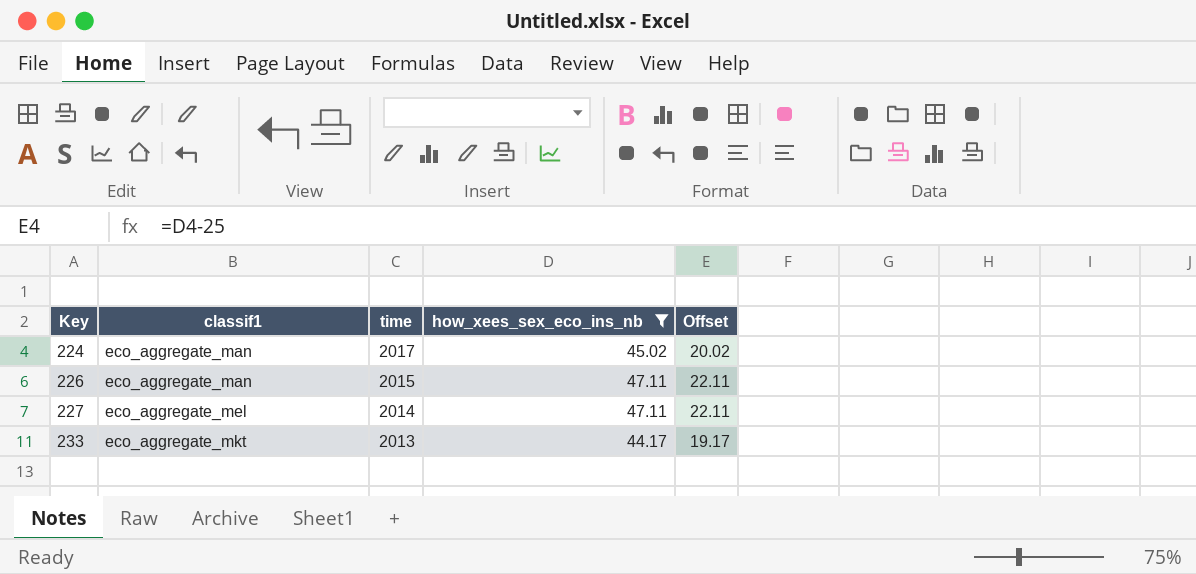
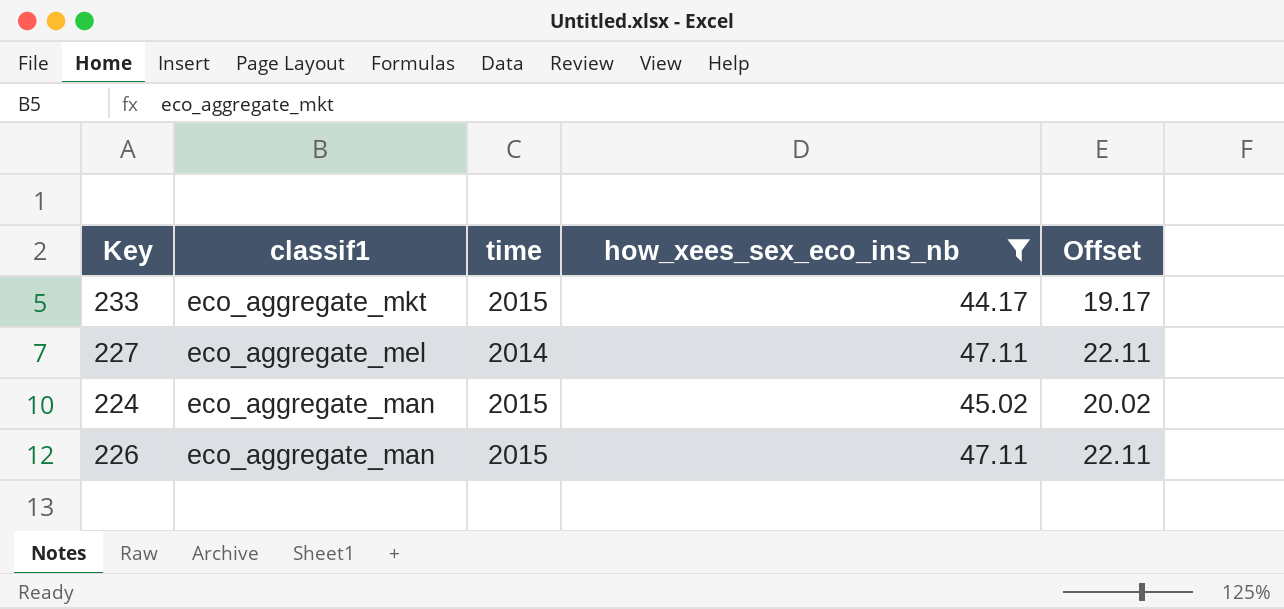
row order: Key ascending -> classif1 descending
233 | time: 2013 -> 2015
224 | time: 2017 -> 2015

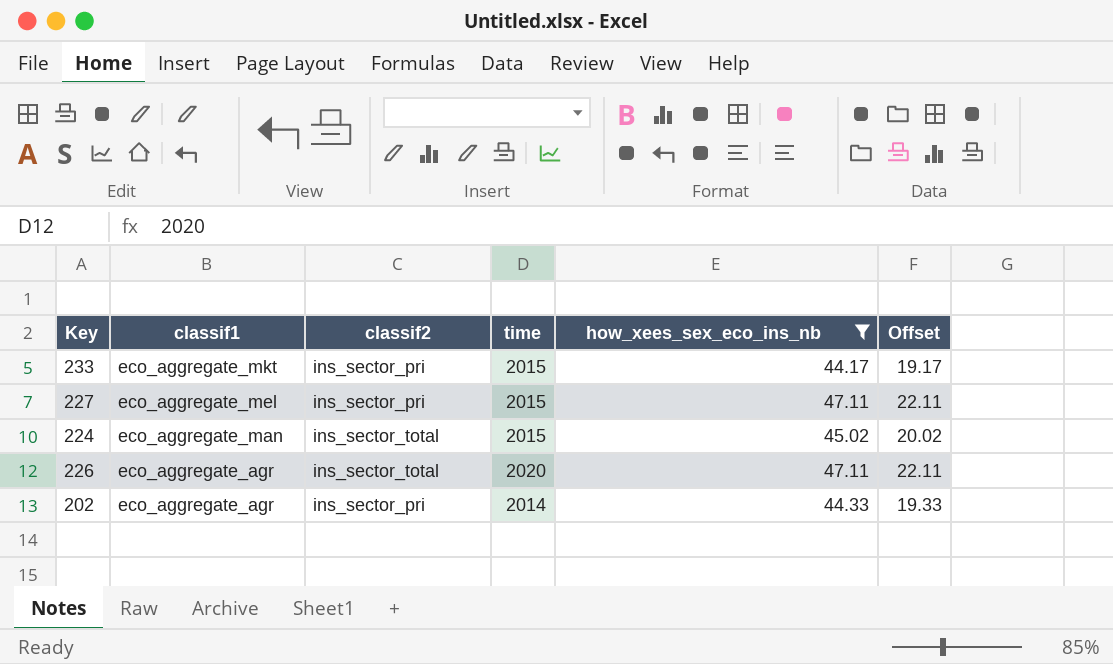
column classif2 | position: none -> 3
227 | time: 2014 -> 2015
226 | classif1: eco_aggregate_man -> eco_aggregate_agr
226 | time: 2015 -> 2020
row 202: none -> eco_aggregate_agr | ins_sector_pri | 2014 | 44.33 | 19.33

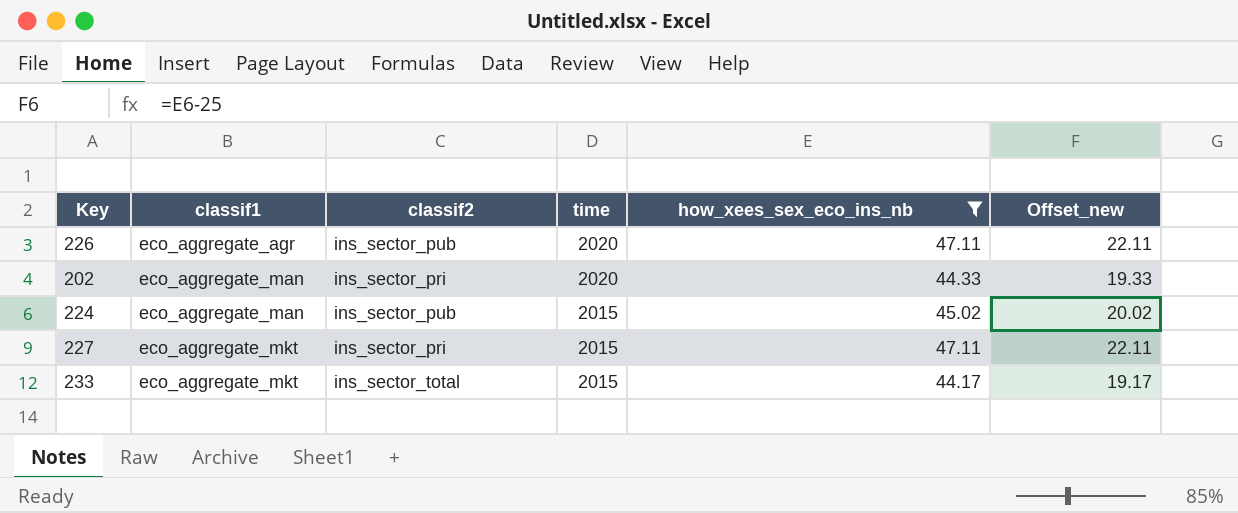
row order: classif1 descending -> classif1 ascending
column name: Offset -> Offset_new
226 | classif2: ins_sector_total -> ins_sector_pub
202 | classif1: eco_aggregate_agr -> eco_aggregate_man
202 | time: 2014 -> 2020
224 | classif2: ins_sector_total -> ins_sector_pub
227 | classif1: eco_aggregate_mel -> eco_aggregate_mkt
233 | classif2: ins_sector_pri -> ins_sector_total

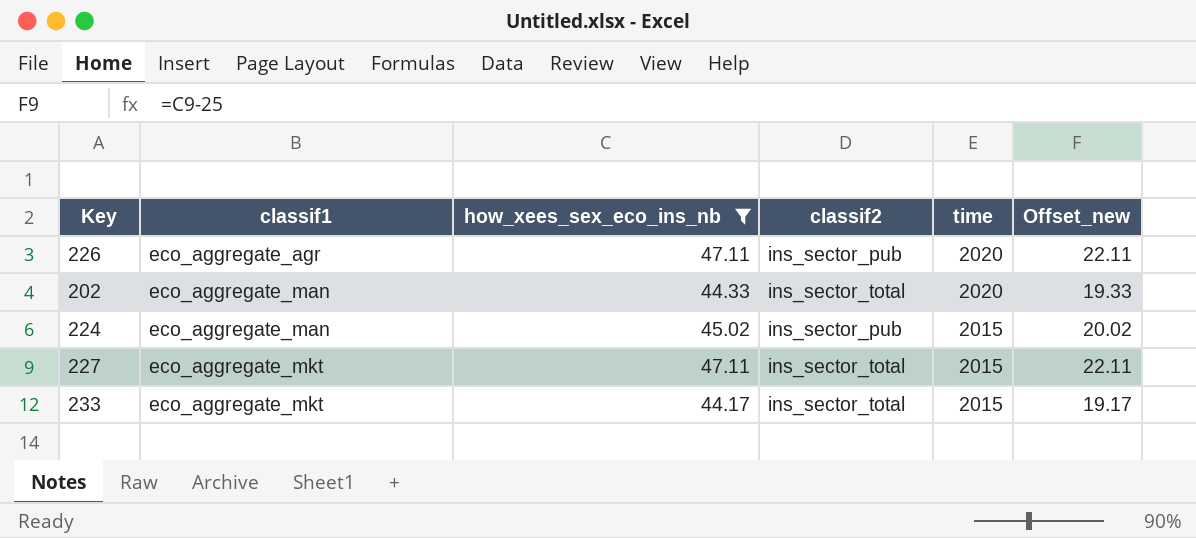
column how_xees_sex_eco_ins_nb | position: 5 -> 3
202 | classif2: ins_sector_pri -> ins_sector_total
227 | classif2: ins_sector_pri -> ins_sector_total

